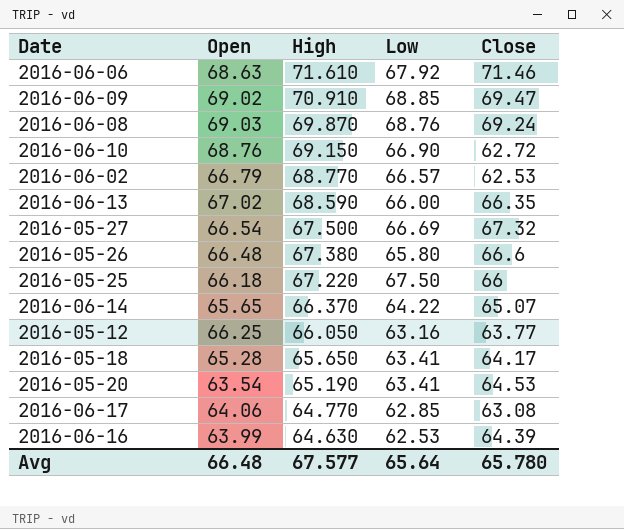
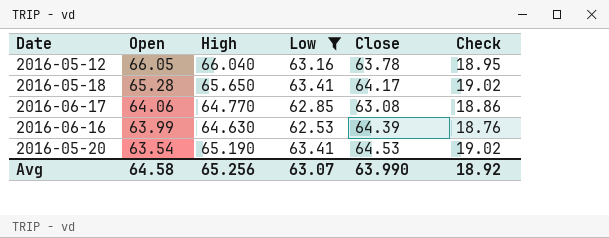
filter: none -> Low <= 63.41
row order: High descending -> Open descending
column Check | formula: none -> [Low] * 0.3
2016-05-12 | Open: 66.25 -> 66.05
2016-05-12 | High: 66.050 -> 66.040
2016-05-12 | Close: 63.77 -> 63.78
Avg | Open: 66.48 -> 64.58
Avg | High: 67.577 -> 65.256
Avg | Low: 65.64 -> 63.07
Avg | Close: 65.780 -> 63.990

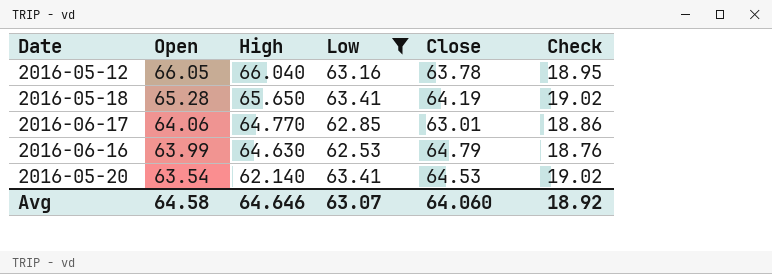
2016-05-18 | Close: 64.17 -> 64.19
2016-06-17 | Close: 63.08 -> 63.01
2016-06-16 | Close: 64.39 -> 64.79
2016-05-20 | High: 65.190 -> 62.140
Avg | High: 65.256 -> 64.646
Avg | Close: 63.990 -> 64.060

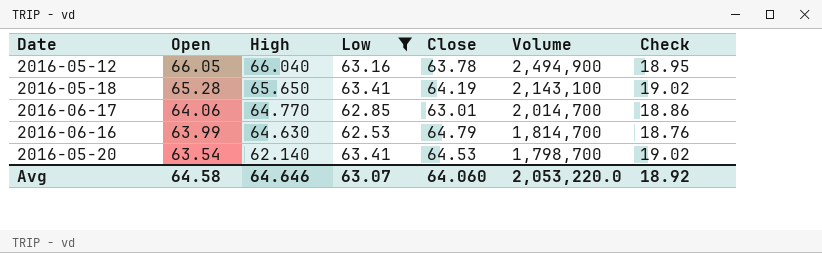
column Volume | position: none -> 6

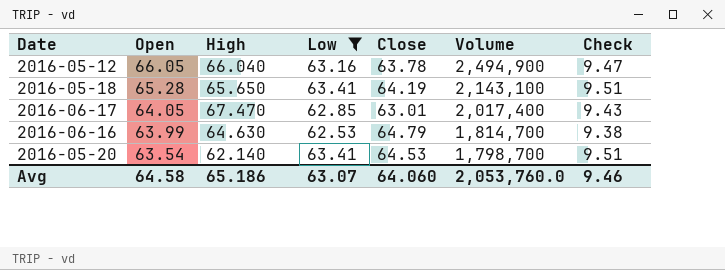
column Check | formula: [Low] * 0.3 -> [Low] * 0.15
2016-06-17 | Open: 64.06 -> 64.05
2016-06-17 | High: 64.770 -> 67.470
2016-06-17 | Volume: 2,014,700 -> 2,017,400
Avg | High: 64.646 -> 65.186
Avg | Volume: 2,053,220.0 -> 2,053,760.0
Avg | Check: 18.92 -> 9.46

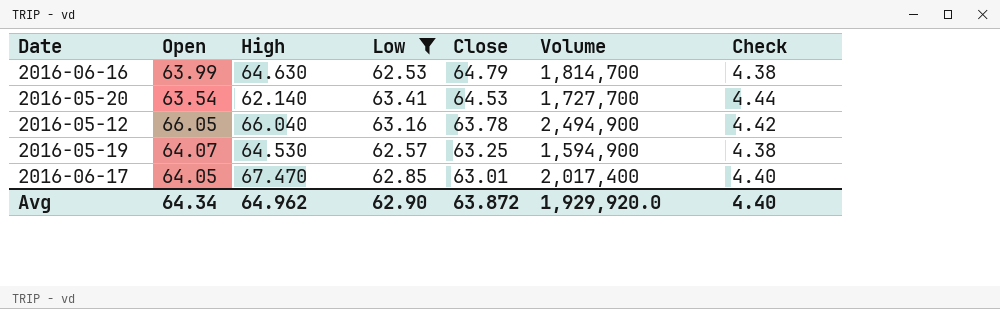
row order: Open descending -> Close descending
column Check | formula: [Low] * 0.15 -> [Low] * 0.07
row 2016-05-18: 65.28 | 65.650 | 63.41 | 64.19 | 2,143,100 | 9.51 -> none
2016-05-20 | Volume: 1,798,700 -> 1,727,700
row 2016-05-19: none -> 64.07 | 64.530 | 62.57 | 63.25 | 1,594,900 | 4.38
Avg | Open: 64.58 -> 64.34
Avg | High: 65.186 -> 64.962
Avg | Low: 63.07 -> 62.90
Avg | Close: 64.060 -> 63.872
Avg | Volume: 2,053,760.0 -> 1,929,920.0
Avg | Check: 9.46 -> 4.40

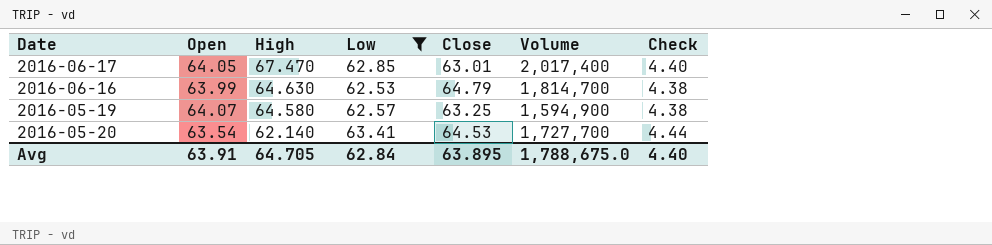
row order: Close descending -> High descending
row 2016-05-12: 66.05 | 66.040 | 63.16 | 63.78 | 2,494,900 | 4.42 -> none
2016-05-19 | High: 64.530 -> 64.580
Avg | Open: 64.34 -> 63.91
Avg | High: 64.962 -> 64.705
Avg | Low: 62.90 -> 62.84
Avg | Close: 63.872 -> 63.895
Avg | Volume: 1,929,920.0 -> 1,788,675.0

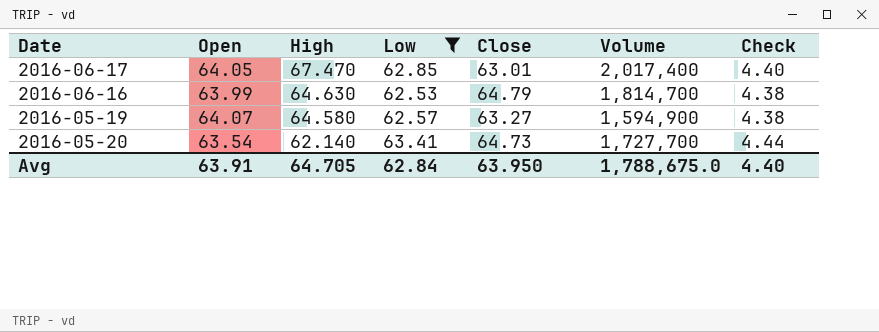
2016-05-19 | Close: 63.25 -> 63.27
2016-05-20 | Close: 64.53 -> 64.73
Avg | Close: 63.895 -> 63.950

